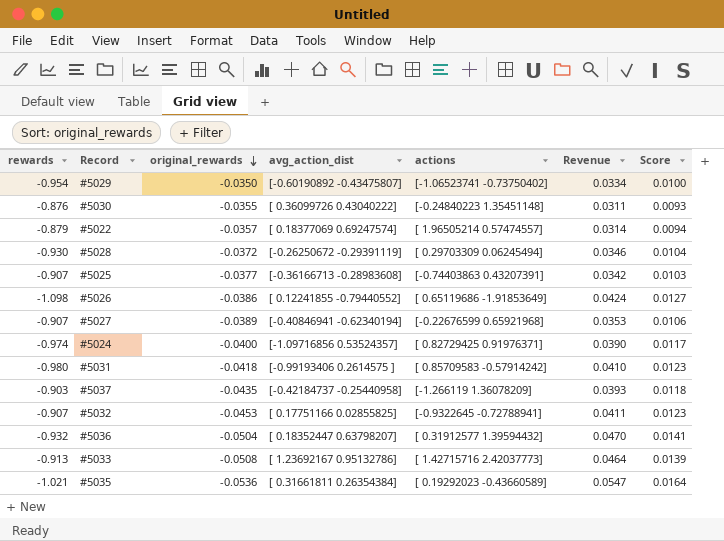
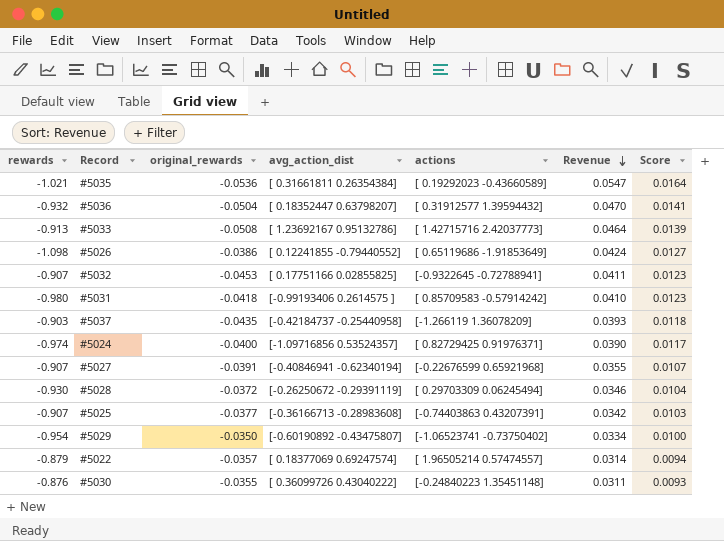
row order: original_rewards descending -> Revenue descending
#5027 | original_rewards: -0.0389 -> -0.0391
#5027 | Revenue: 0.0353 -> 0.0355
#5027 | Score: 0.0106 -> 0.0107

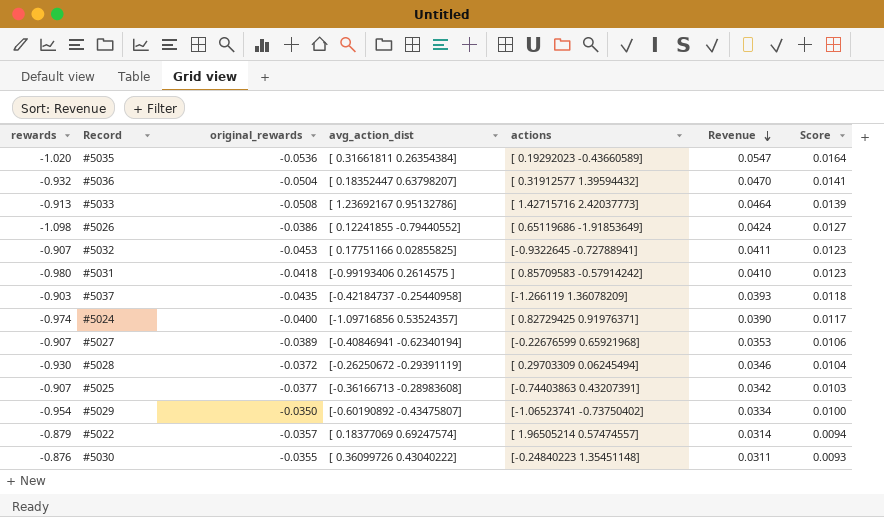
#5035 | rewards: -1.021 -> -1.020
#5027 | original_rewards: -0.0391 -> -0.0389
#5027 | Revenue: 0.0355 -> 0.0353
#5027 | Score: 0.0107 -> 0.0106

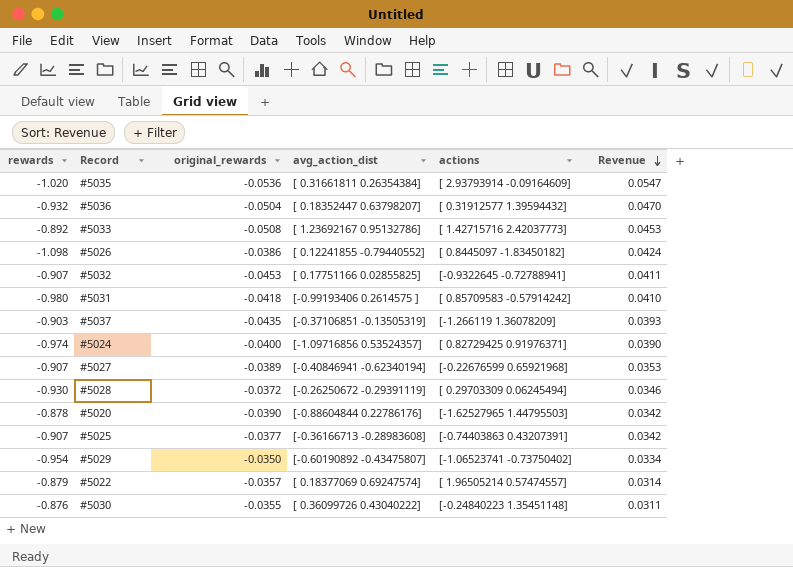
column Score | formula: [Revenue] * 0.3 -> none
#5035 | actions: [ 0.19292023 -0.43660589] -> [ 2.93793914 -0.09164609]
#5033 | rewards: -0.913 -> -0.892
#5033 | Revenue: 0.0464 -> 0.0453
#5026 | actions: [ 0.65119686 -1.91853649] -> [ 0.8445097 -1.83450182]
#5037 | avg_action_dist: [-0.42184737 -0.25440958] -> [-0.37106851 -0.13505319]
row #5020: none -> -0.878 | -0.0390 | [-0.88604844 0.22786176] | [-1.62527965 1.44795503] | 0.0342

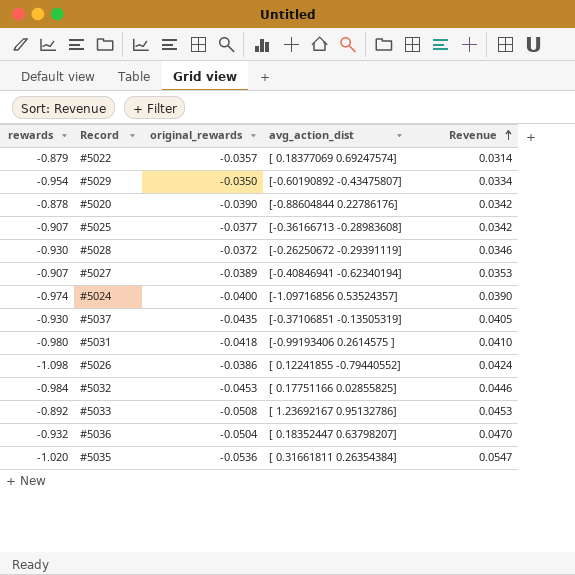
row order: Revenue descending -> Revenue ascending
column actions | position: 5 -> none
row #5030: -0.876 | -0.0355 | [ 0.36099726 0.43040222] | [-0.24840223 1.35451148] | 0.0311 -> none
#5037 | rewards: -0.903 -> -0.930
#5037 | Revenue: 0.0393 -> 0.0405
#5032 | rewards: -0.907 -> -0.984
#5032 | Revenue: 0.0411 -> 0.0446

